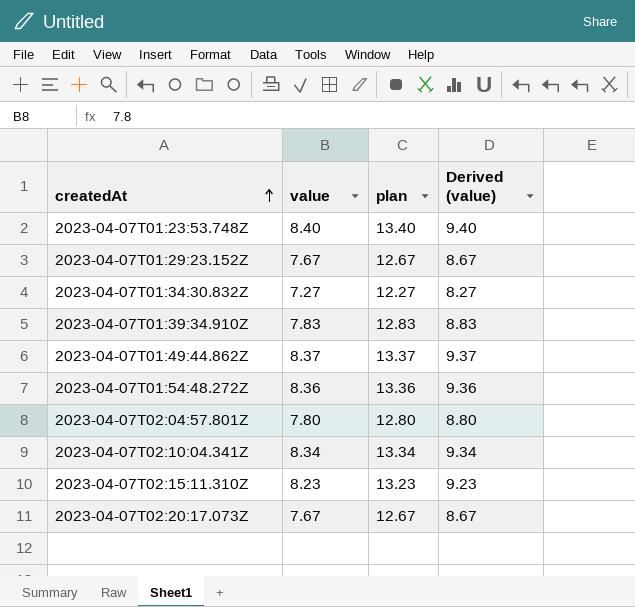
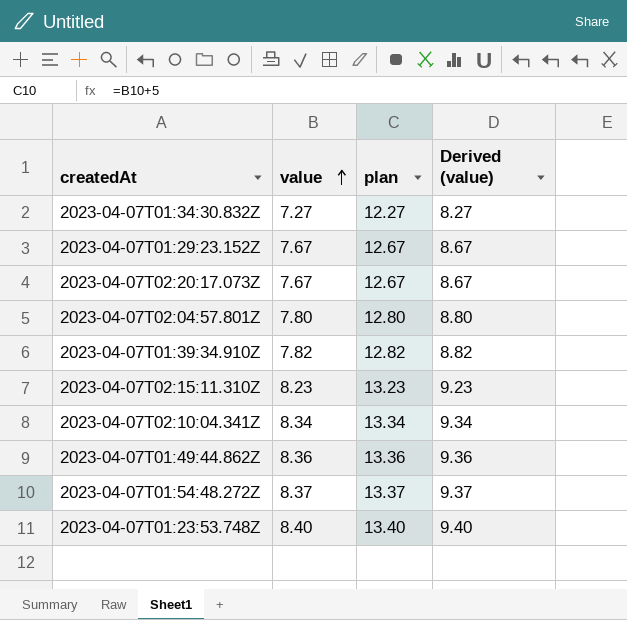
row order: createdAt ascending -> value ascending
2023-04-07T01:39:34.910Z | value: 7.83 -> 7.82
2023-04-07T01:39:34.910Z | plan: 12.83 -> 12.82
2023-04-07T01:39:34.910Z | Derived (value): 8.83 -> 8.82
2023-04-07T01:49:44.862Z | value: 8.37 -> 8.36
2023-04-07T01:49:44.862Z | plan: 13.37 -> 13.36
2023-04-07T01:49:44.862Z | Derived (value): 9.37 -> 9.36
2023-04-07T01:54:48.272Z | value: 8.36 -> 8.37
2023-04-07T01:54:48.272Z | plan: 13.36 -> 13.37
2023-04-07T01:54:48.272Z | Derived (value): 9.36 -> 9.37

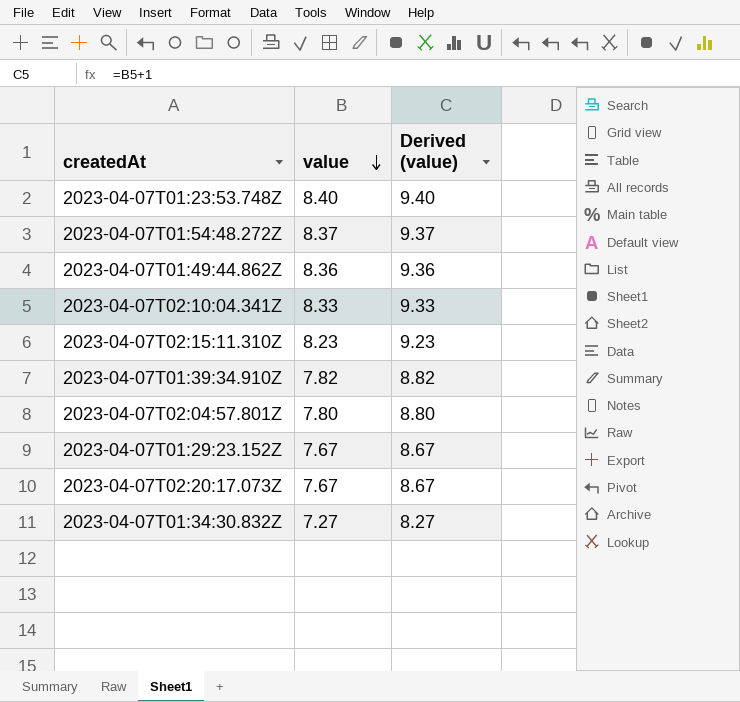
row order: value ascending -> value descending
column plan | formula: [value] + 5 -> none
2023-04-07T02:10:04.341Z | value: 8.34 -> 8.33
2023-04-07T02:10:04.341Z | Derived (value): 9.34 -> 9.33

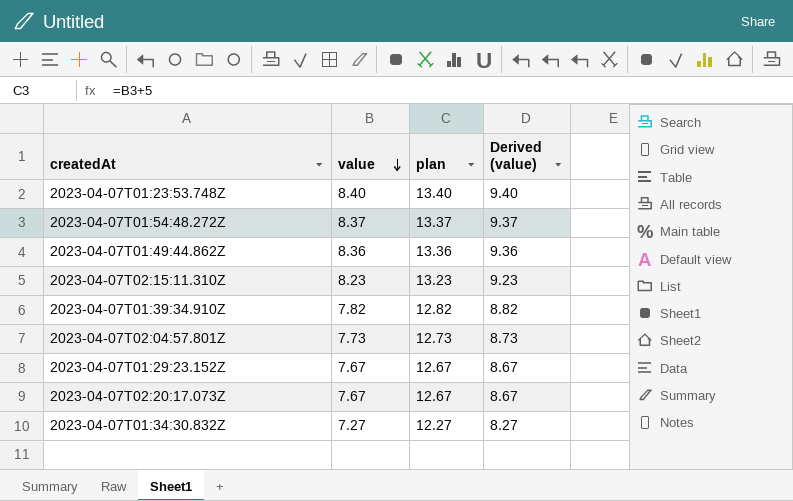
column plan | formula: none -> [value] + 5
row 2023-04-07T02:10:04.341Z: 8.33 | 9.33 -> none
2023-04-07T02:04:57.801Z | value: 7.80 -> 7.73
2023-04-07T02:04:57.801Z | Derived (value): 8.80 -> 8.73

